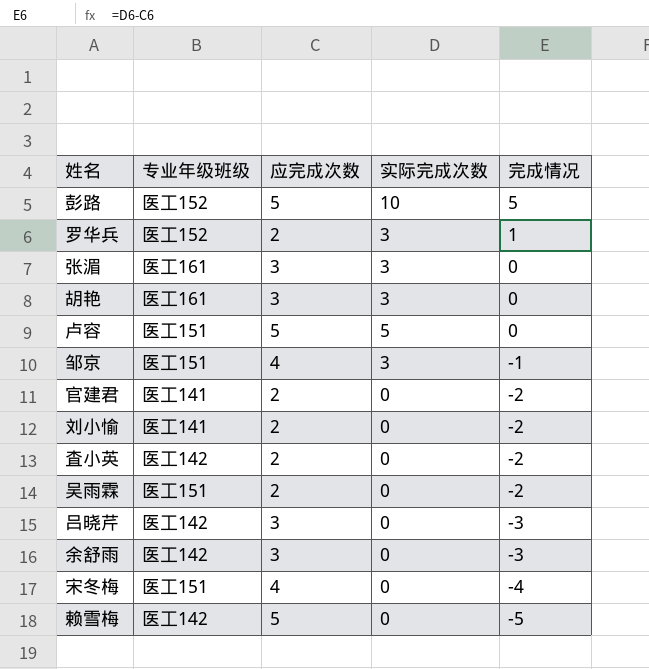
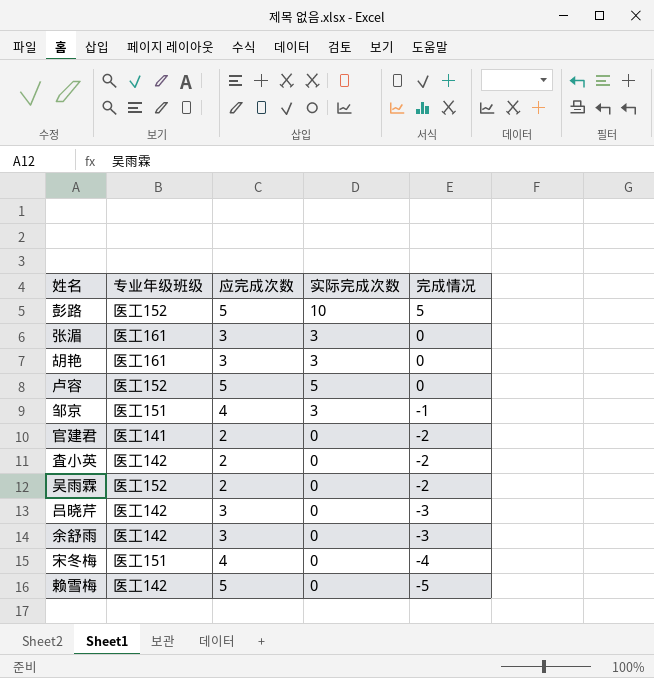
row 罗华兵: 医工152 | 2 | 3 | 1 -> none
row 刘小愉: 医工141 | 2 | 0 | -2 -> none
卢容 | 专业年级班级: 医工151 -> 医工152
吴雨霖 | 专业年级班级: 医工151 -> 医工152

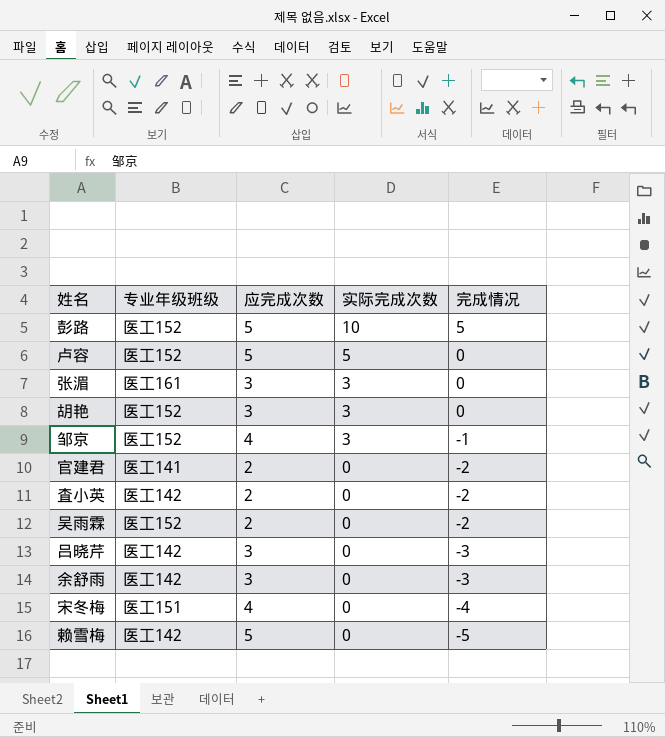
row order: 完成情况 descending -> 实际完成次数 descending
胡艳 | 专业年级班级: 医工161 -> 医工152
邹京 | 专业年级班级: 医工151 -> 医工152

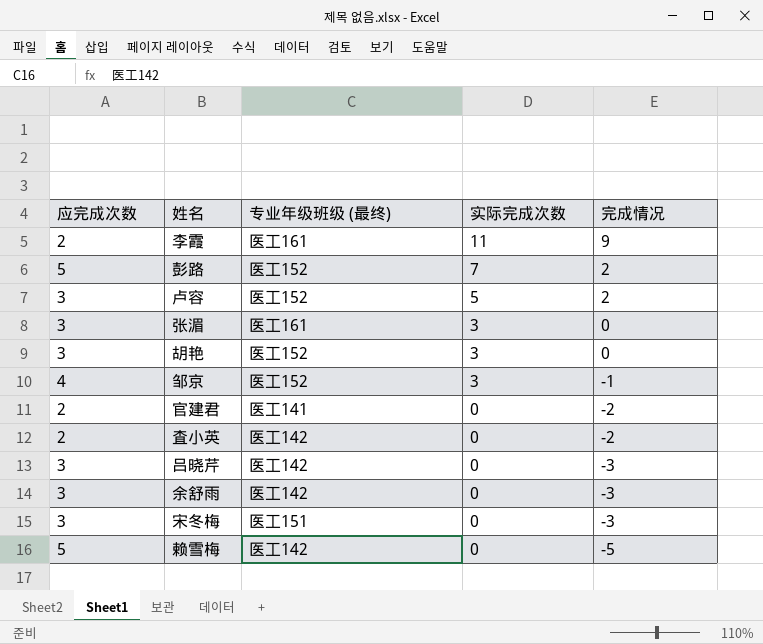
column 应完成次数 | position: 3 -> 1
column name: 专业年级班级 -> 专业年级班级 (最终)
row 吴雨霖: 医工152 | 2 | 0 | -2 -> none
row 李霞: none -> 2 | 医工161 | 11 | 9
彭路 | 实际完成次数: 10 -> 7
彭路 | 完成情况: 5 -> 2
卢容 | 应完成次数: 5 -> 3
卢容 | 完成情况: 0 -> 2
宋冬梅 | 应完成次数: 4 -> 3
宋冬梅 | 完成情况: -4 -> -3

